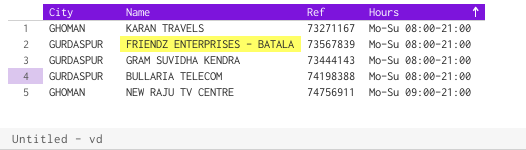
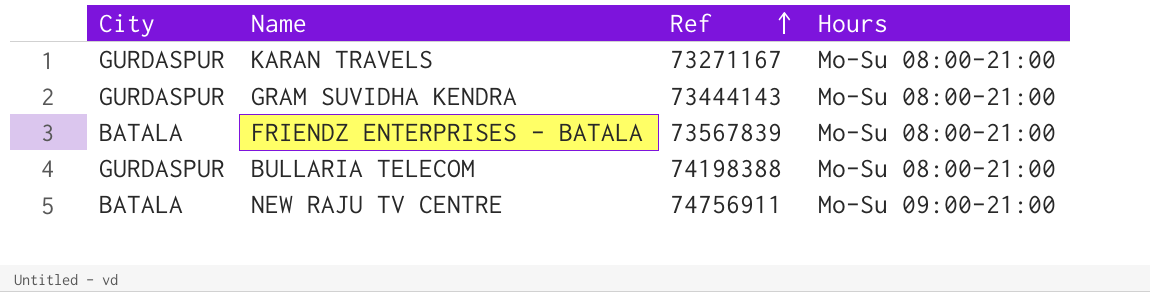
row order: Hours ascending -> Ref ascending
KARAN TRAVELS | City: GHOMAN -> GURDASPUR
FRIENDZ ENTERPRISES - BATALA | City: GURDASPUR -> BATALA
NEW RAJU TV CENTRE | City: GHOMAN -> BATALA

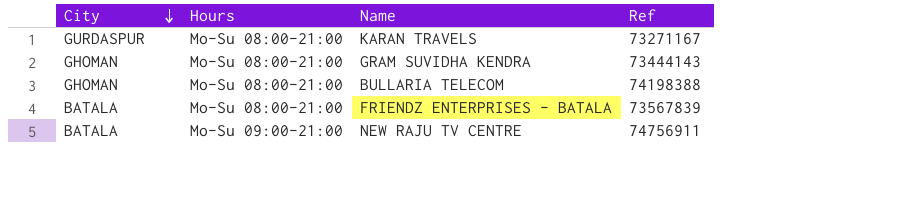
row order: Ref ascending -> City descending
column Hours | position: 4 -> 2
GRAM SUVIDHA KENDRA | City: GURDASPUR -> GHOMAN
BULLARIA TELECOM | City: GURDASPUR -> GHOMAN

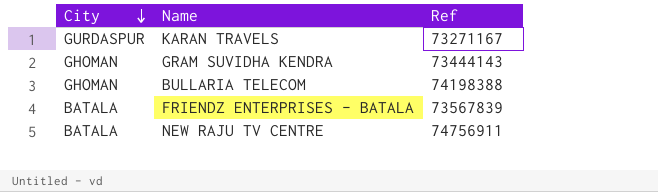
column Hours | position: 2 -> none

